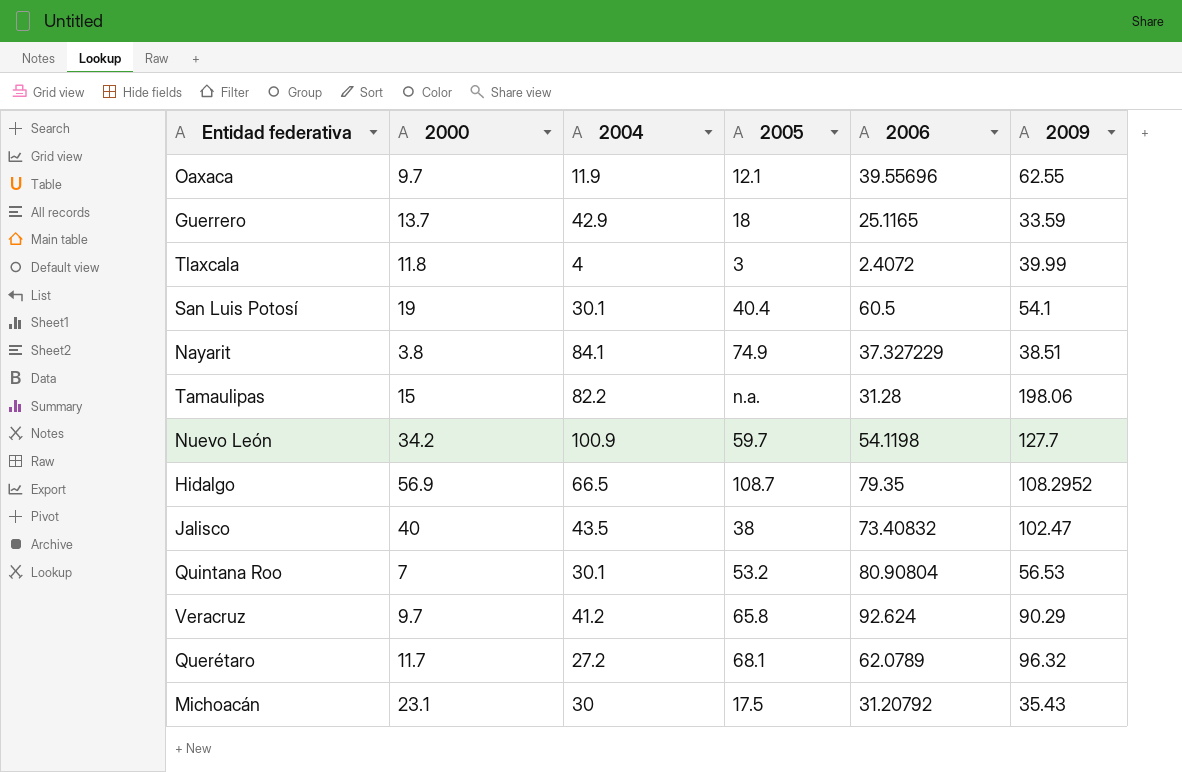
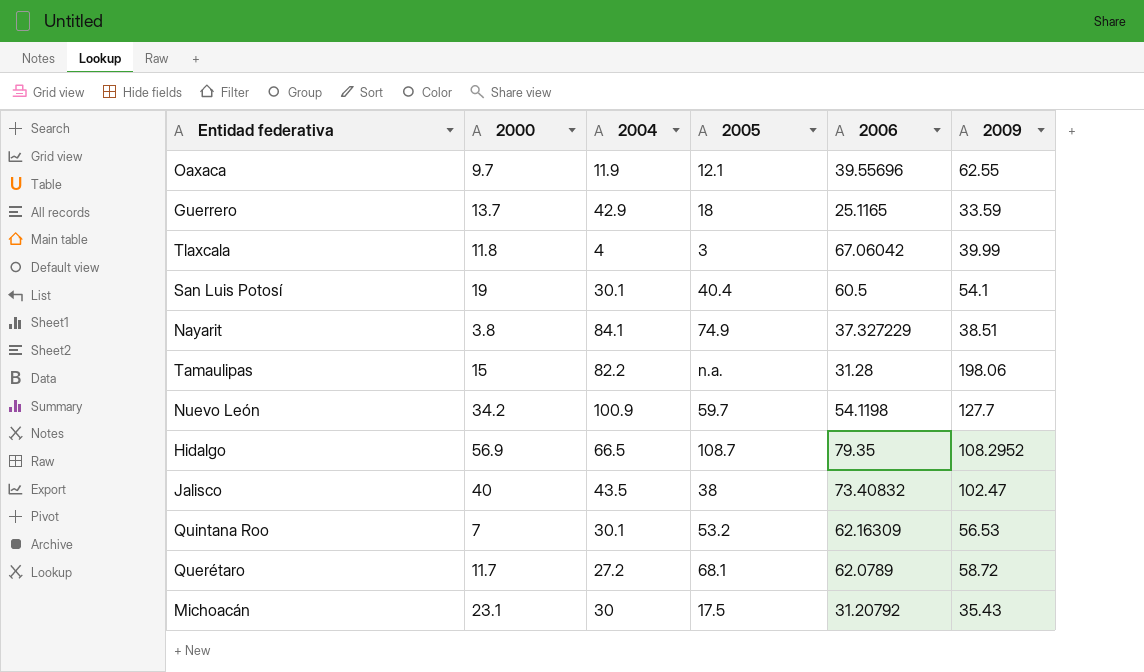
row Veracruz: 9.7 | 41.2 | 65.8 | 92.624 | 90.29 -> none
Tlaxcala | 2006: 2.4072 -> 67.06042
Quintana Roo | 2006: 80.90804 -> 62.16309
Querétaro | 2009: 96.32 -> 58.72

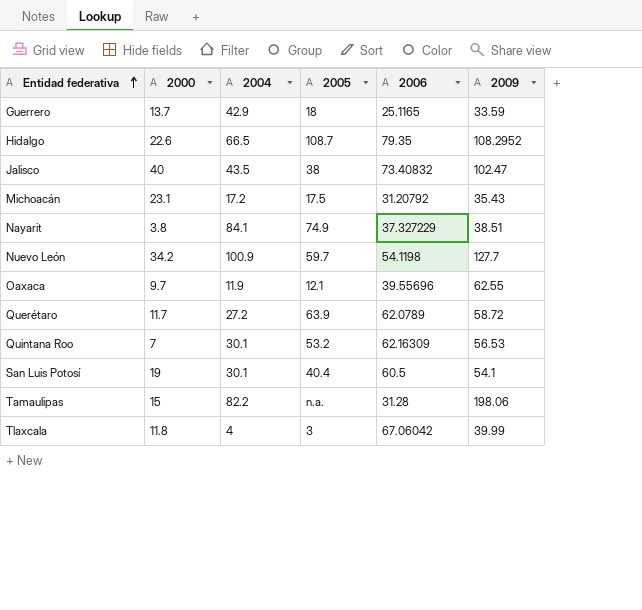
row order: none -> Entidad federativa ascending
Hidalgo | 2000: 56.9 -> 22.6
Michoacán | 2004: 30 -> 17.2
Querétaro | 2005: 68.1 -> 63.9

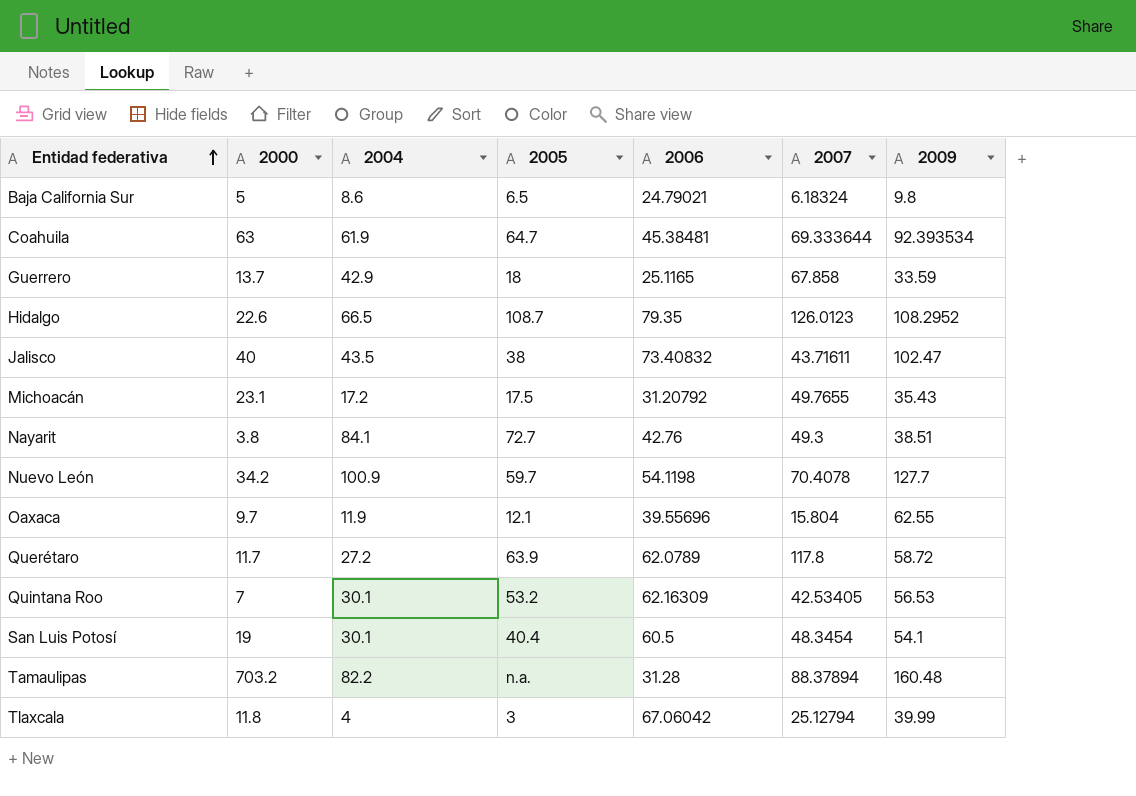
column 2007 | position: none -> 6
row Baja California Sur: none -> 5 | 8.6 | 6.5 | 24.79021 | 6.18324 | 9.8
row Coahuila: none -> 63 | 61.9 | 64.7 | 45.38481 | 69.333644 | 92.393534
Nayarit | 2005: 74.9 -> 72.7
Nayarit | 2006: 37.327229 -> 42.76
Tamaulipas | 2000: 15 -> 703.2
Tamaulipas | 2009: 198.06 -> 160.48

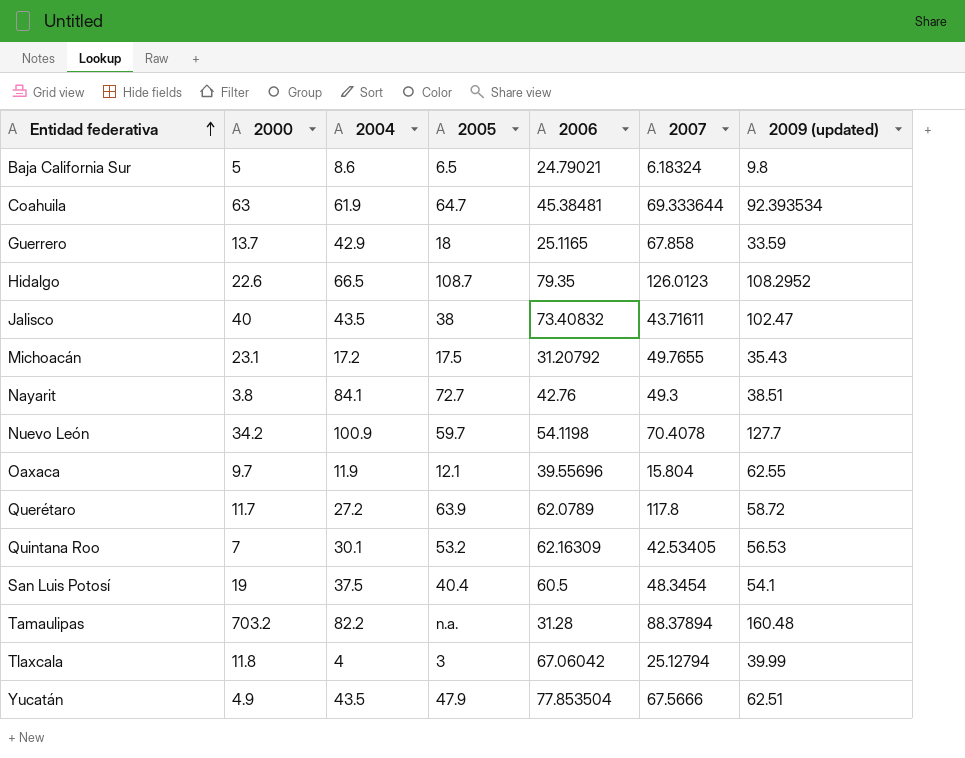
column name: 2009 -> 2009 (updated)
San Luis Potosí | 2004: 30.1 -> 37.5
row Yucatán: none -> 4.9 | 43.5 | 47.9 | 77.853504 | 67.5666 | 62.51

